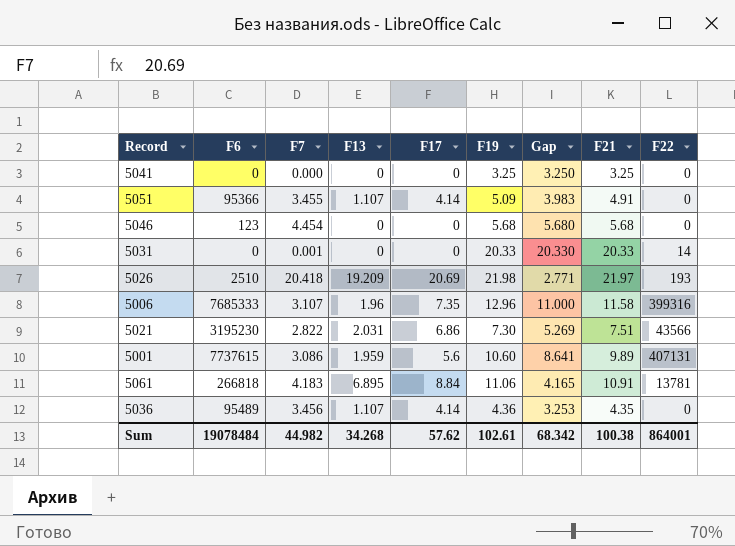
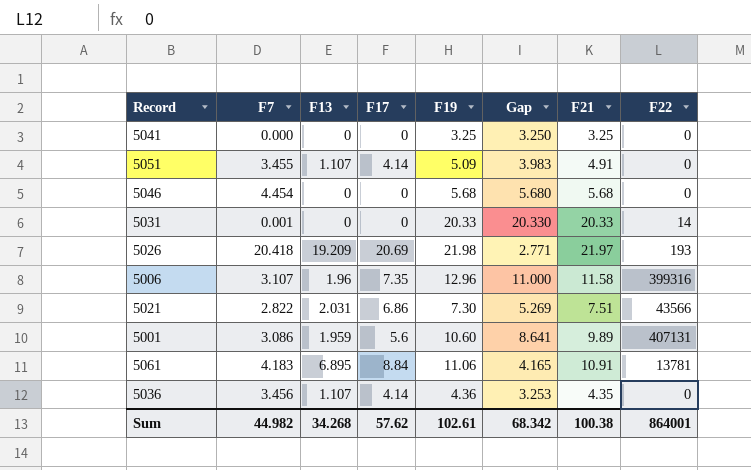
column F6 | position: 2 -> none

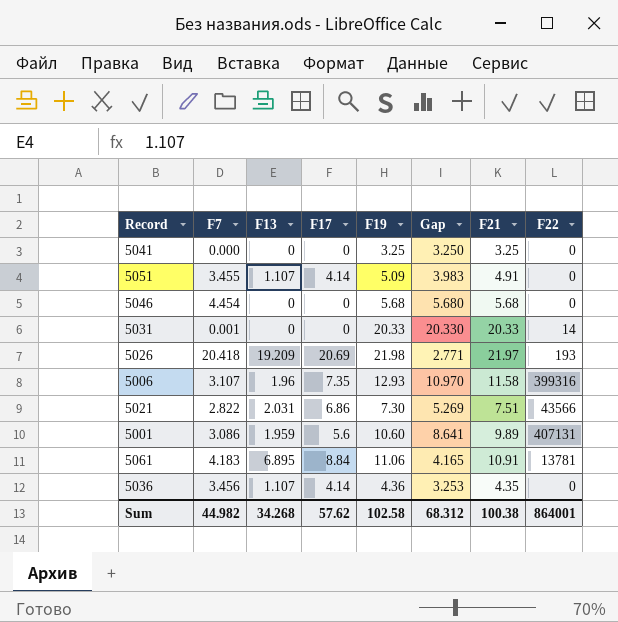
5006 | F19: 12.96 -> 12.93
5006 | Gap: 11.000 -> 10.970
Sum | F19: 102.61 -> 102.58
Sum | Gap: 68.342 -> 68.312

